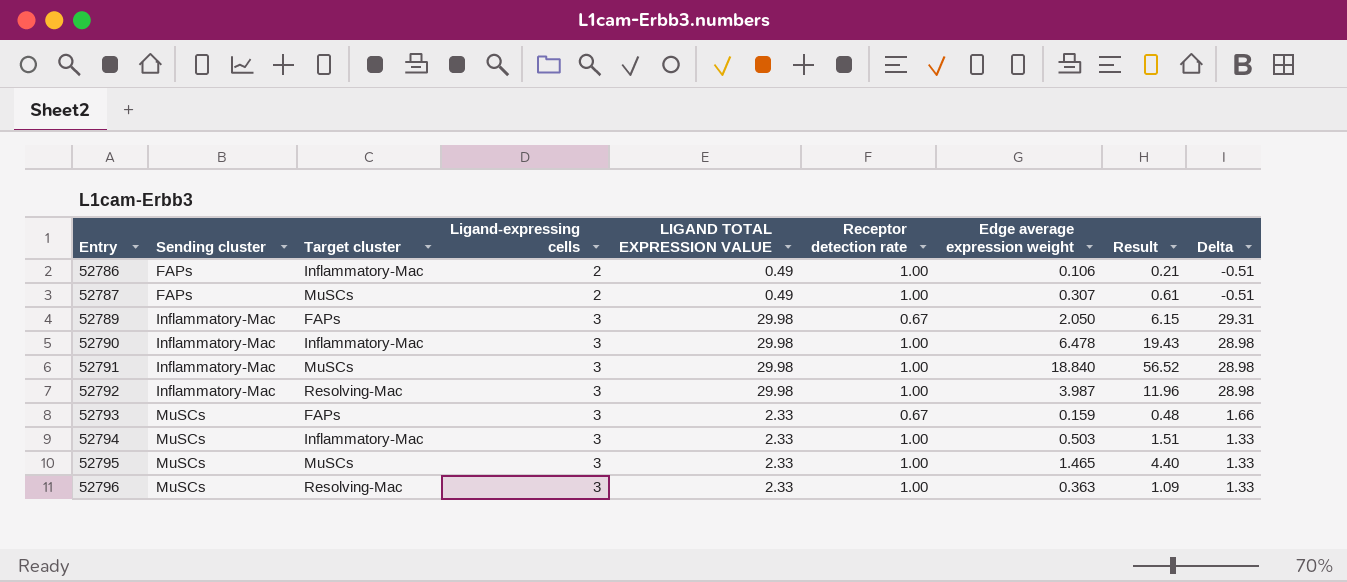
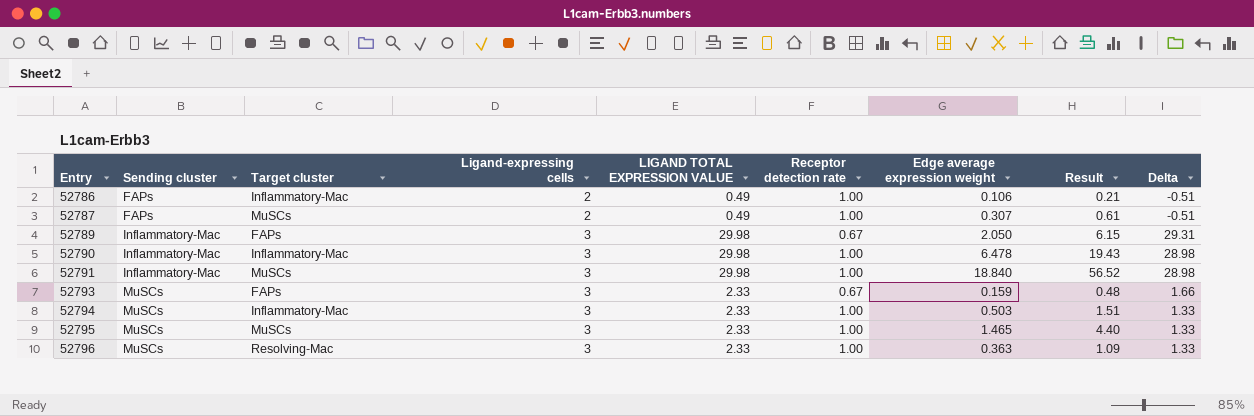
row 52792: Inflammatory-Mac | Resolving-Mac | 3 | 29.98 | 1.00 | 3.987 | 11.96 | 28.98 -> none

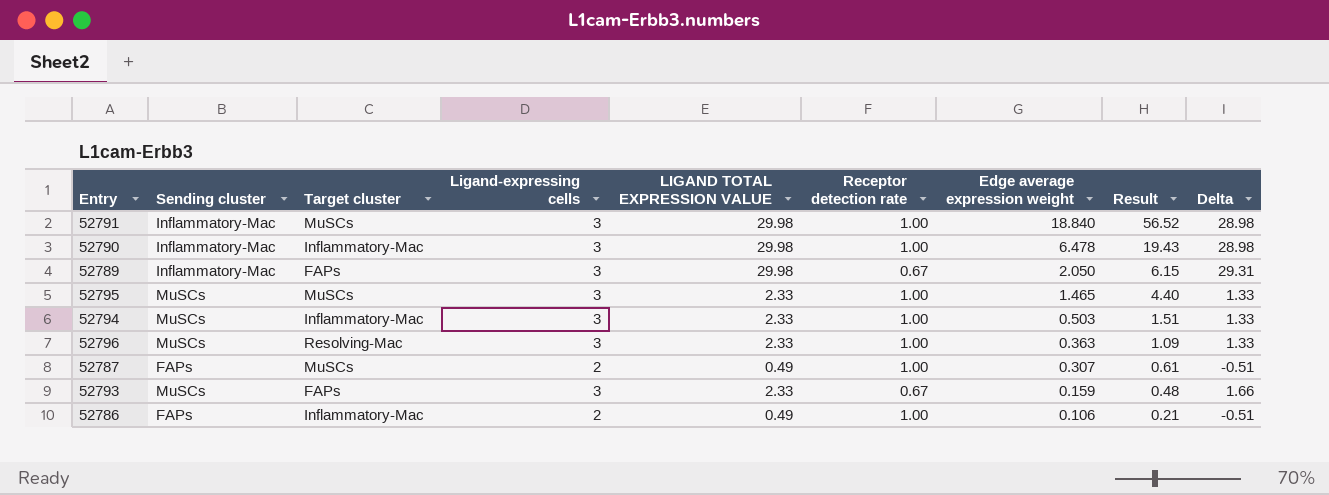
row order: Entry ascending -> Edge average expression weight descending

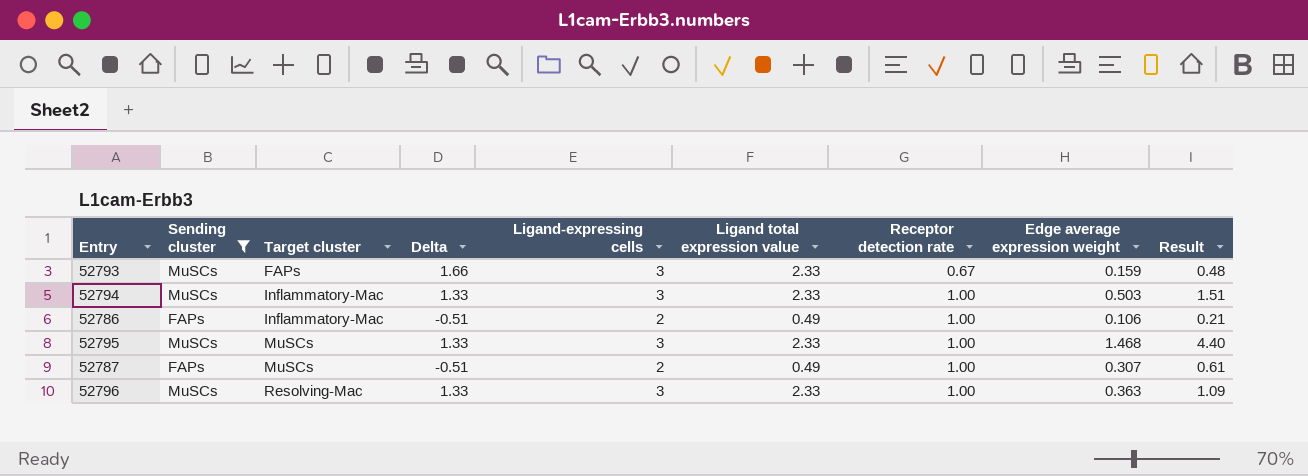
filter: none -> Sending cluster != Inflammatory-Mac
row order: Edge average expression weight descending -> Target cluster ascending
column Delta | position: 9 -> 4
column name: LIGAND TOTAL EXPRESSION VALUE -> Ligand total expression value
52795 | Edge average expression weight: 1.465 -> 1.468

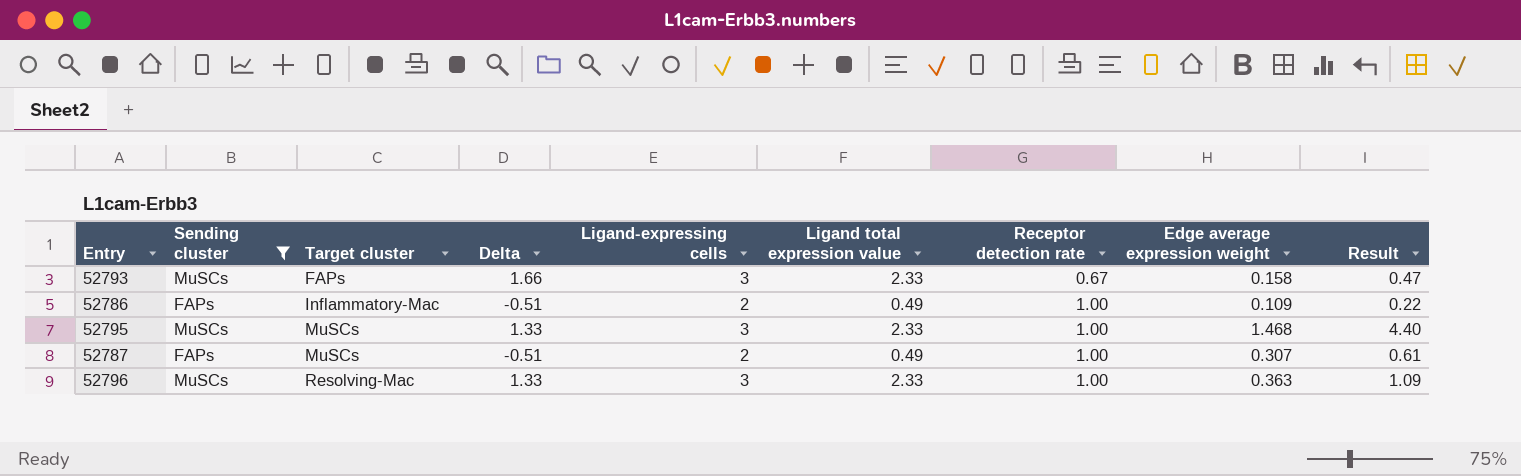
row 52794: MuSCs | Inflammatory-Mac | 1.33 | 3 | 2.33 | 1.00 | 0.503 | 1.51 -> none
52793 | Edge average expression weight: 0.159 -> 0.158
52793 | Result: 0.48 -> 0.47
52786 | Edge average expression weight: 0.106 -> 0.109
52786 | Result: 0.21 -> 0.22

